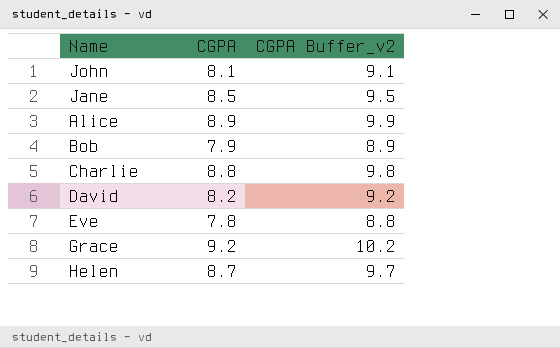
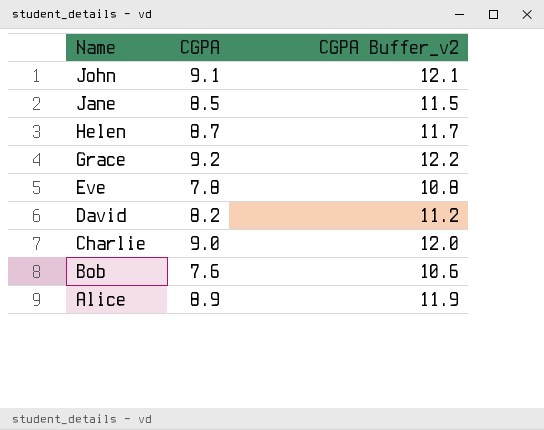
row order: none -> Name descending
column CGPA Buffer_v2 | formula: [CGPA] + 1 -> [CGPA] + 3
John | CGPA: 8.1 -> 9.1
Charlie | CGPA: 8.8 -> 9.0
Bob | CGPA: 7.9 -> 7.6

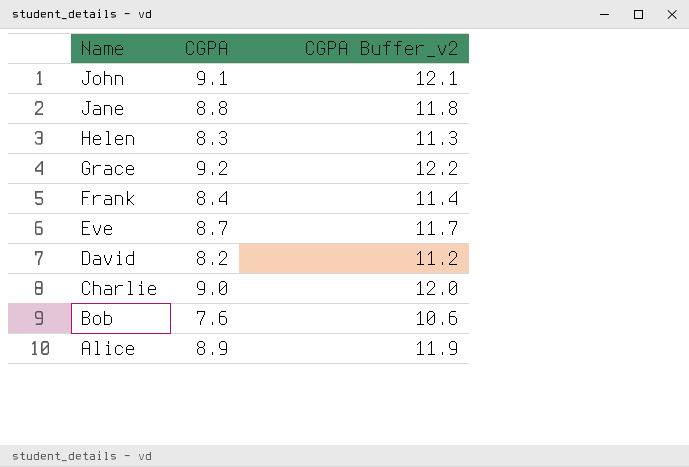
Jane | CGPA: 8.5 -> 8.8
Jane | CGPA Buffer_v2: 11.5 -> 11.8
Helen | CGPA: 8.7 -> 8.3
Helen | CGPA Buffer_v2: 11.7 -> 11.3
row Frank: none -> 8.4 | 11.4
Eve | CGPA: 7.8 -> 8.7
Eve | CGPA Buffer_v2: 10.8 -> 11.7

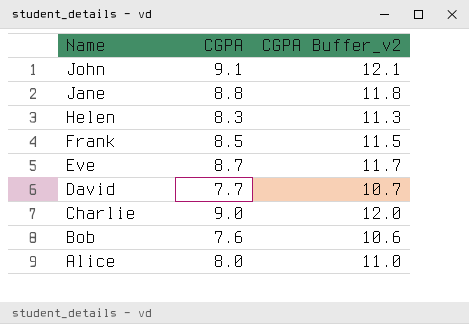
row Grace: 9.2 | 12.2 -> none
Frank | CGPA: 8.4 -> 8.5
Frank | CGPA Buffer_v2: 11.4 -> 11.5
David | CGPA: 8.2 -> 7.7
David | CGPA Buffer_v2: 11.2 -> 10.7
Alice | CGPA: 8.9 -> 8.0
Alice | CGPA Buffer_v2: 11.9 -> 11.0

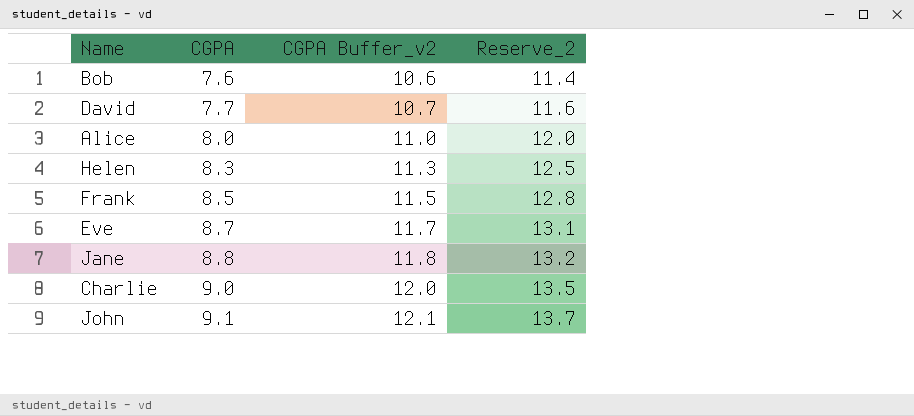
row order: Name descending -> CGPA ascending
column Reserve_2 | formula: none -> [CGPA] * 1.5

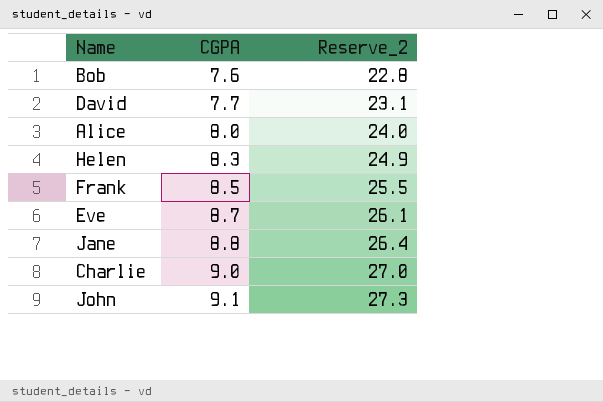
column CGPA Buffer_v2 | formula: [CGPA] + 3 -> none
column Reserve_2 | formula: [CGPA] * 1.5 -> [CGPA] * 3

